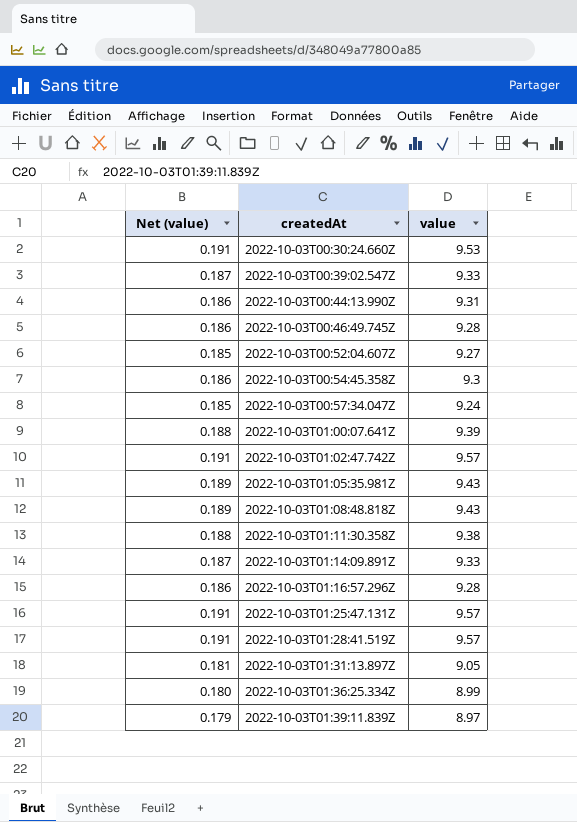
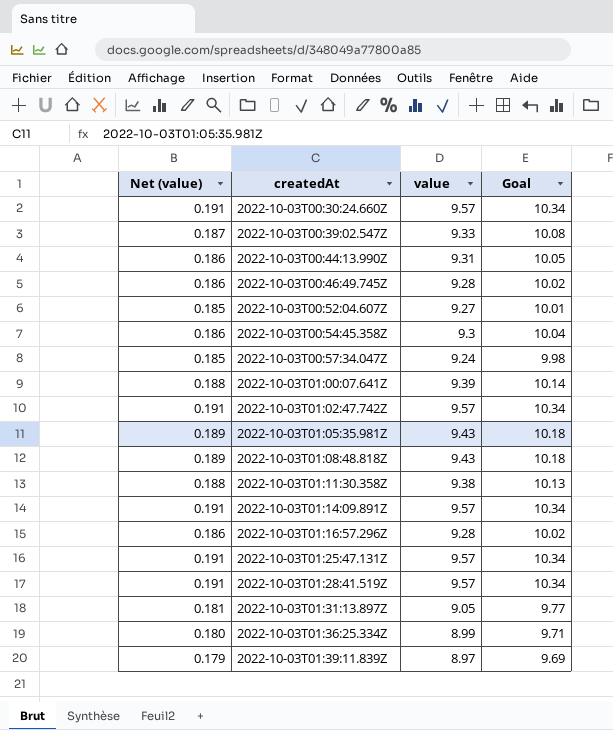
column Goal | formula: none -> [value] * 1.08
2022-10-03T00:30:24.660Z | value: 9.53 -> 9.57
2022-10-03T01:14:09.891Z | Net (value): 0.187 -> 0.191
2022-10-03T01:14:09.891Z | value: 9.33 -> 9.57

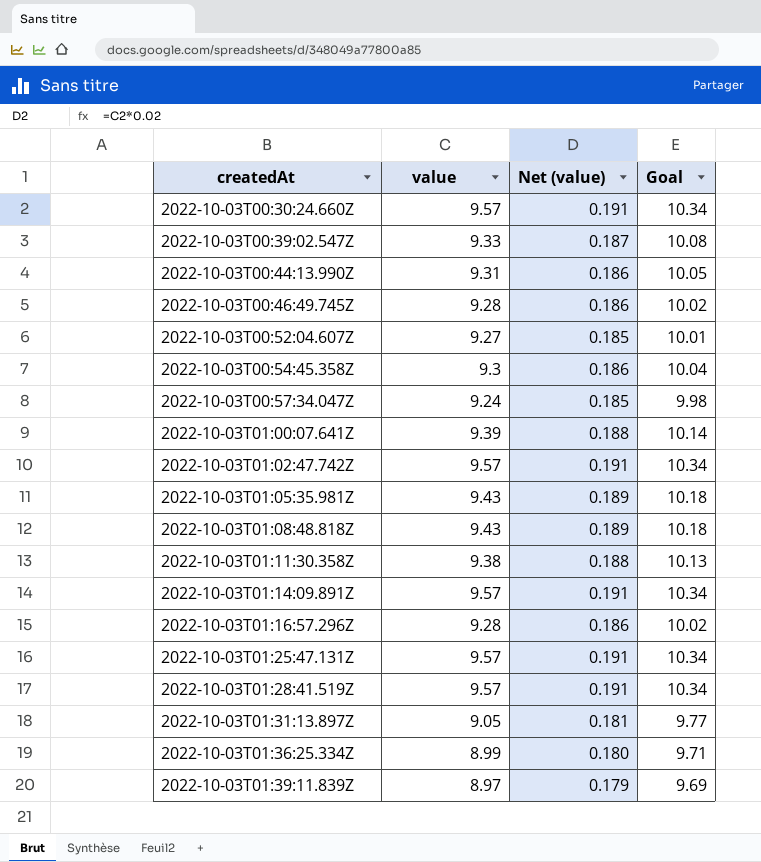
column Net (value) | position: 1 -> 3

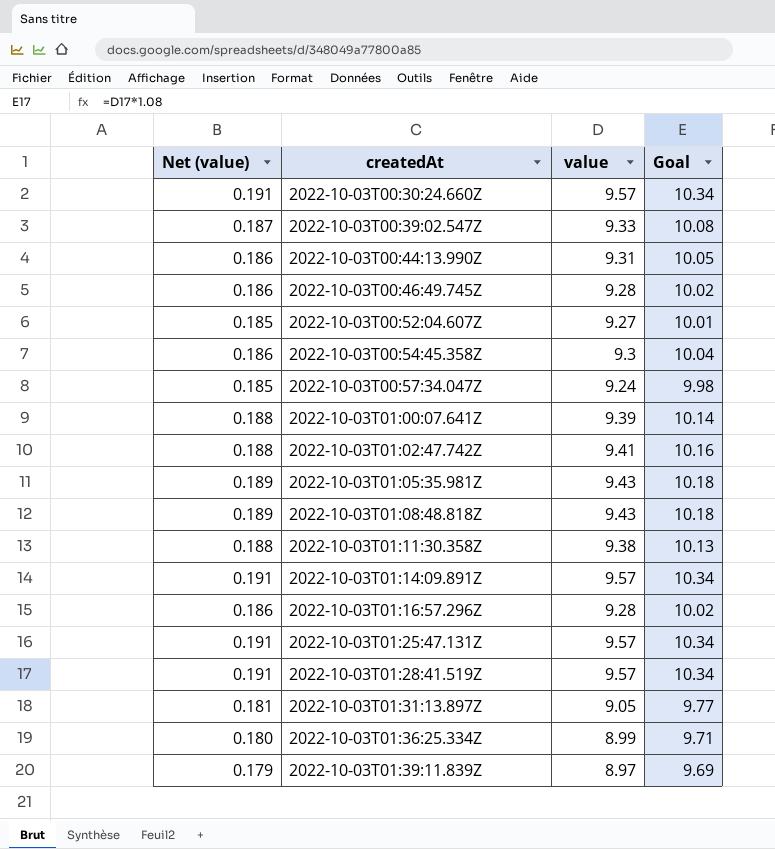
column Net (value) | position: 3 -> 1
2022-10-03T01:02:47.742Z | Net (value): 0.191 -> 0.188
2022-10-03T01:02:47.742Z | value: 9.57 -> 9.41
2022-10-03T01:02:47.742Z | Goal: 10.34 -> 10.16

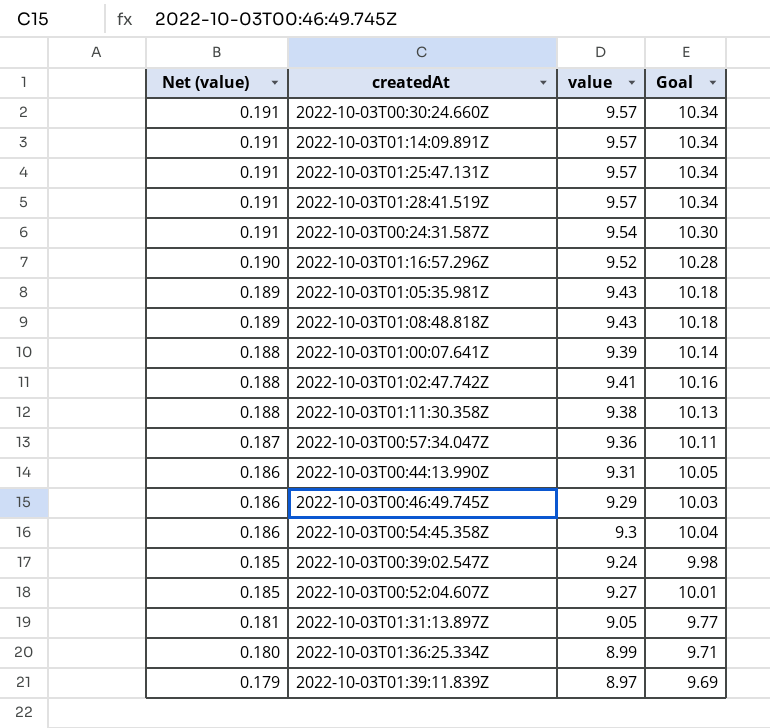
row order: createdAt ascending -> Net (value) descending
row 2022-10-03T00:24:31.587Z: none -> 0.191 | 9.54 | 10.30
2022-10-03T01:16:57.296Z | Net (value): 0.186 -> 0.190
2022-10-03T01:16:57.296Z | value: 9.28 -> 9.52
2022-10-03T01:16:57.296Z | Goal: 10.02 -> 10.28
2022-10-03T00:57:34.047Z | Net (value): 0.185 -> 0.187
2022-10-03T00:57:34.047Z | value: 9.24 -> 9.36
2022-10-03T00:57:34.047Z | Goal: 9.98 -> 10.11
2022-10-03T00:46:49.745Z | value: 9.28 -> 9.29
2022-10-03T00:46:49.745Z | Goal: 10.02 -> 10.03
2022-10-03T00:39:02.547Z | Net (value): 0.187 -> 0.185
2022-10-03T00:39:02.547Z | value: 9.33 -> 9.24
2022-10-03T00:39:02.547Z | Goal: 10.08 -> 9.98

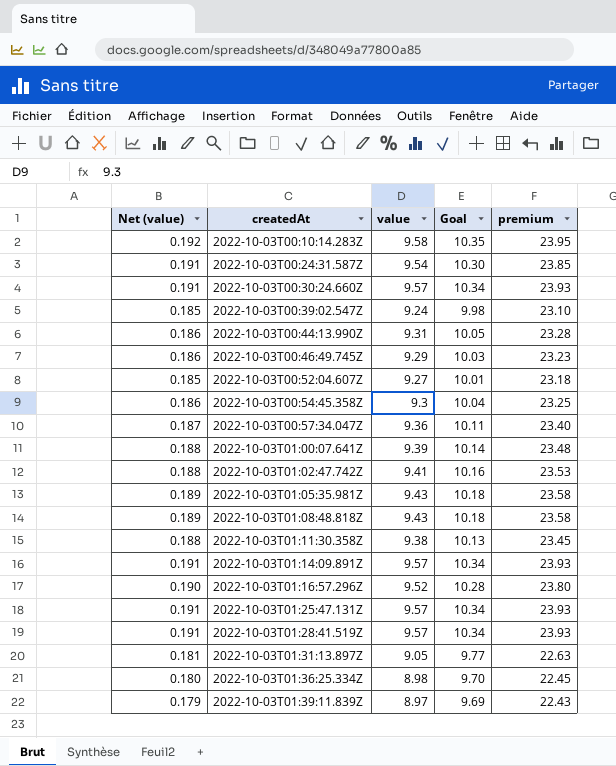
row order: Net (value) descending -> createdAt ascending
column premium | formula: none -> [value] * 2.5
row 2022-10-03T00:10:14.283Z: none -> 0.192 | 9.58 | 10.35 | 23.95
2022-10-03T01:36:25.334Z | value: 8.99 -> 8.98
2022-10-03T01:36:25.334Z | Goal: 9.71 -> 9.70

